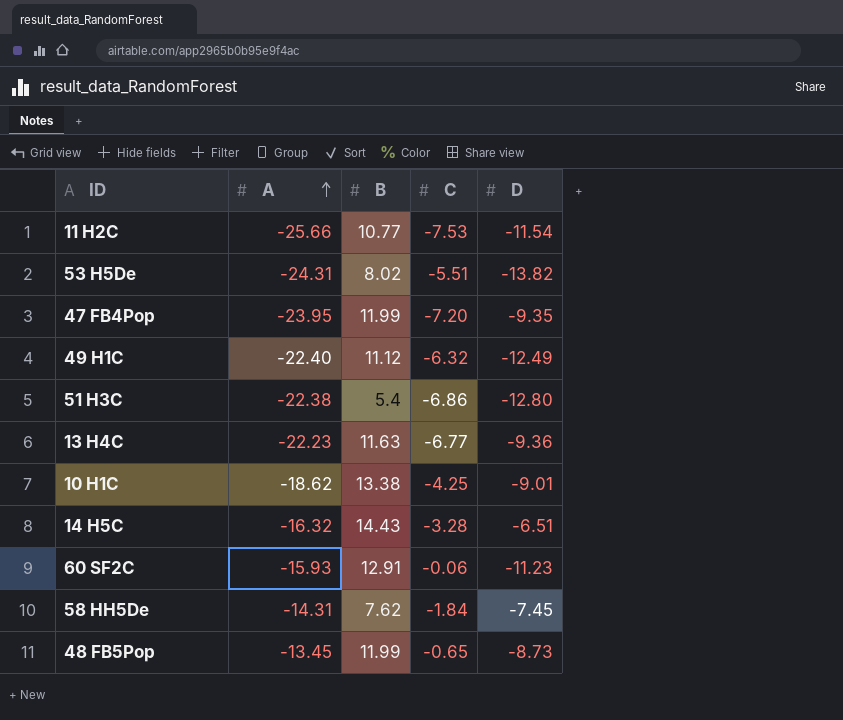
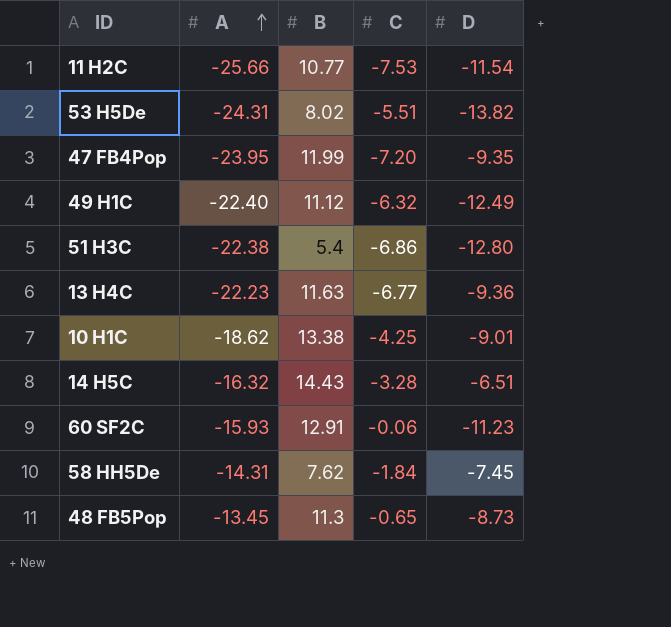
48 FB5Pop | B: 11.99 -> 11.3

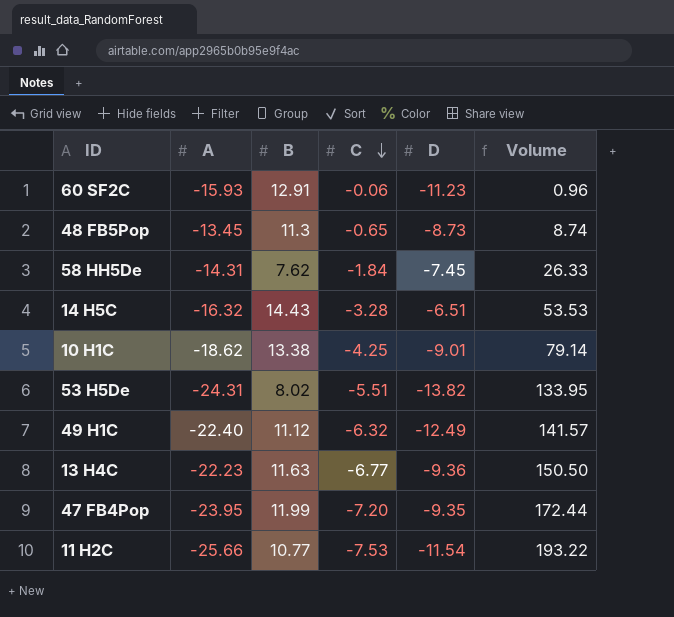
row order: A ascending -> C descending
column Volume | formula: none -> [A] * [C]
row 51 H3C: -22.38 | 5.4 | -6.86 | -12.80 -> none

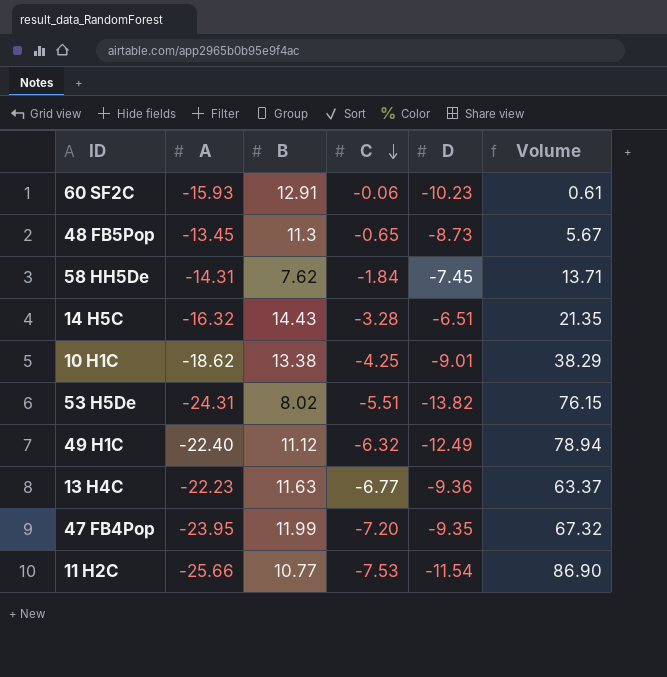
column Volume | formula: [A] * [C] -> [C] * [D]
60 SF2C | D: -11.23 -> -10.23

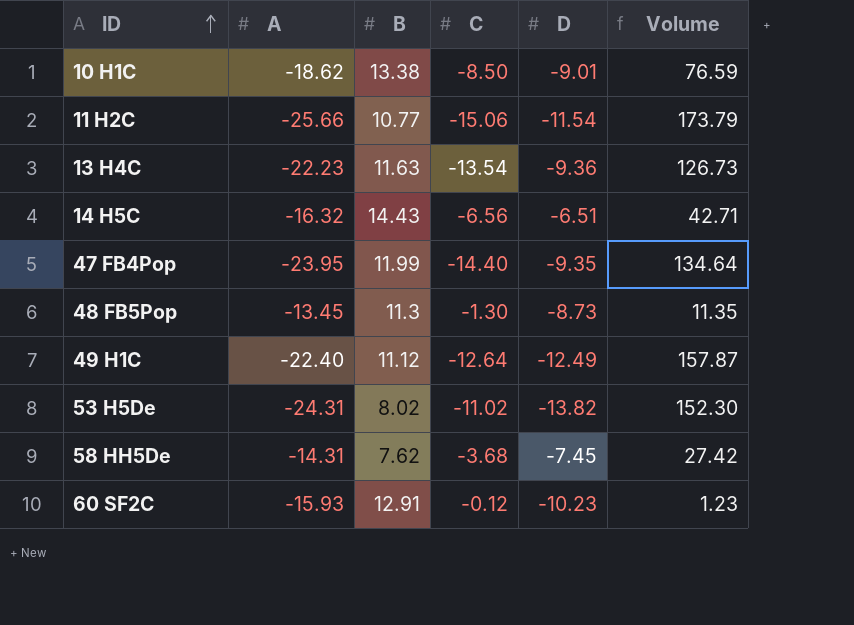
row order: C descending -> ID ascending
10 H1C | C: -4.25 -> -8.50
10 H1C | Volume: 38.29 -> 76.59
11 H2C | C: -7.53 -> -15.06
11 H2C | Volume: 86.90 -> 173.79
13 H4C | C: -6.77 -> -13.54
13 H4C | Volume: 63.37 -> 126.73
14 H5C | C: -3.28 -> -6.56
14 H5C | Volume: 21.35 -> 42.71
47 FB4Pop | C: -7.20 -> -14.40
47 FB4Pop | Volume: 67.32 -> 134.64
48 FB5Pop | C: -0.65 -> -1.30
48 FB5Pop | Volume: 5.67 -> 11.35
49 H1C | C: -6.32 -> -12.64
49 H1C | Volume: 78.94 -> 157.87
53 H5De | C: -5.51 -> -11.02
53 H5De | Volume: 76.15 -> 152.30
58 HH5De | C: -1.84 -> -3.68
58 HH5De | Volume: 13.71 -> 27.42
60 SF2C | C: -0.06 -> -0.12
60 SF2C | Volume: 0.61 -> 1.23

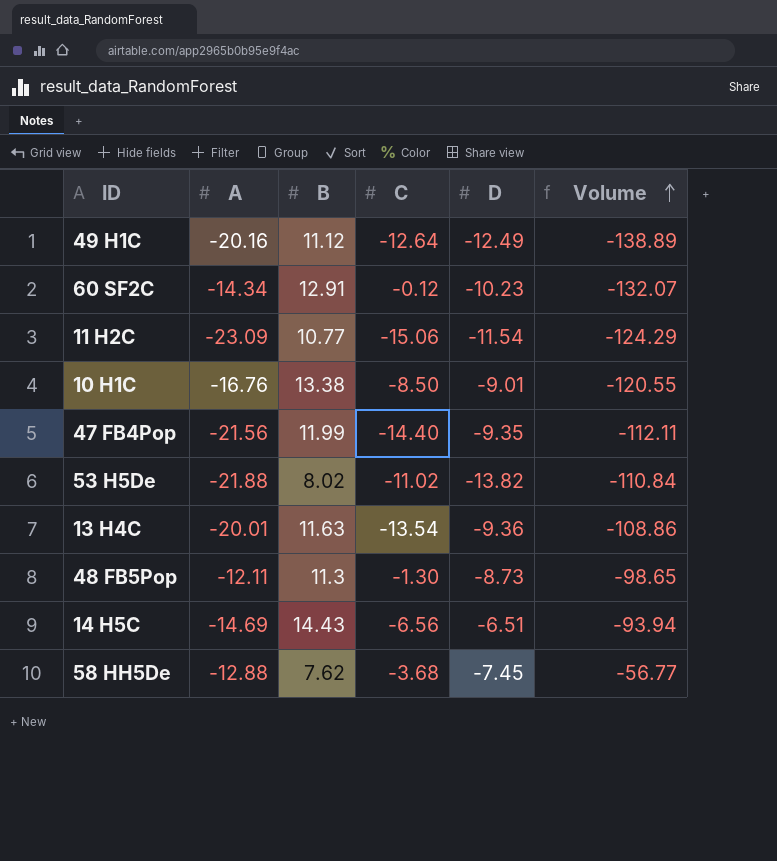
row order: ID ascending -> Volume ascending
column Volume | formula: [C] * [D] -> [B] * [D]
49 H1C | A: -22.40 -> -20.16
60 SF2C | A: -15.93 -> -14.34
11 H2C | A: -25.66 -> -23.09
10 H1C | A: -18.62 -> -16.76
47 FB4Pop | A: -23.95 -> -21.56
53 H5De | A: -24.31 -> -21.88
13 H4C | A: -22.23 -> -20.01
48 FB5Pop | A: -13.45 -> -12.11
14 H5C | A: -16.32 -> -14.69
58 HH5De | A: -14.31 -> -12.88

